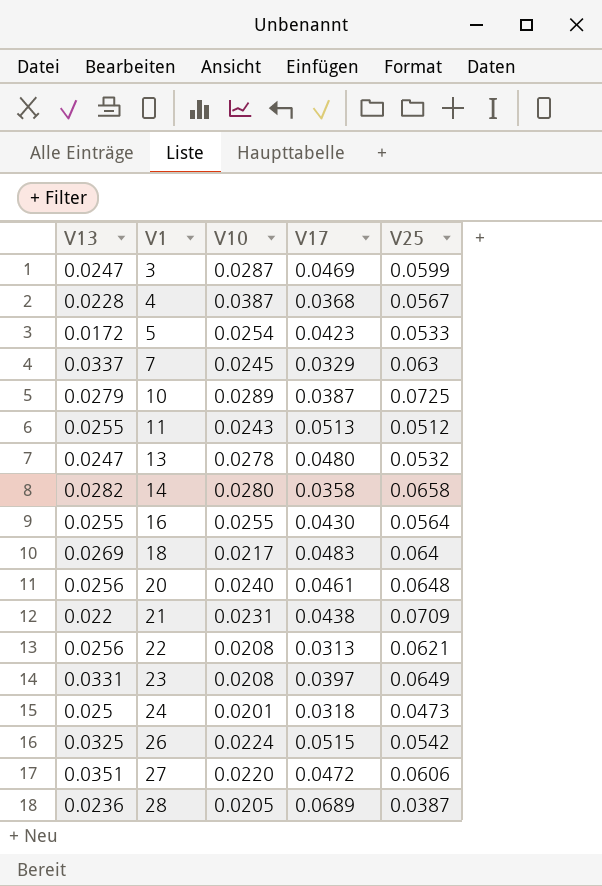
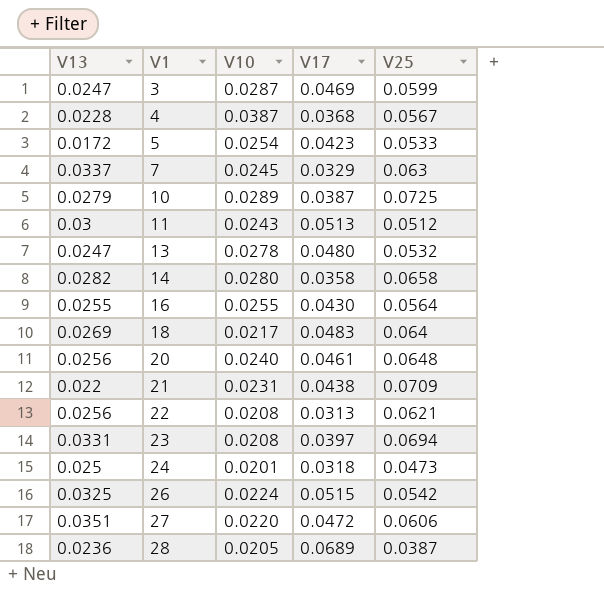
11 | V13: 0.0255 -> 0.03
23 | V25: 0.0649 -> 0.0694

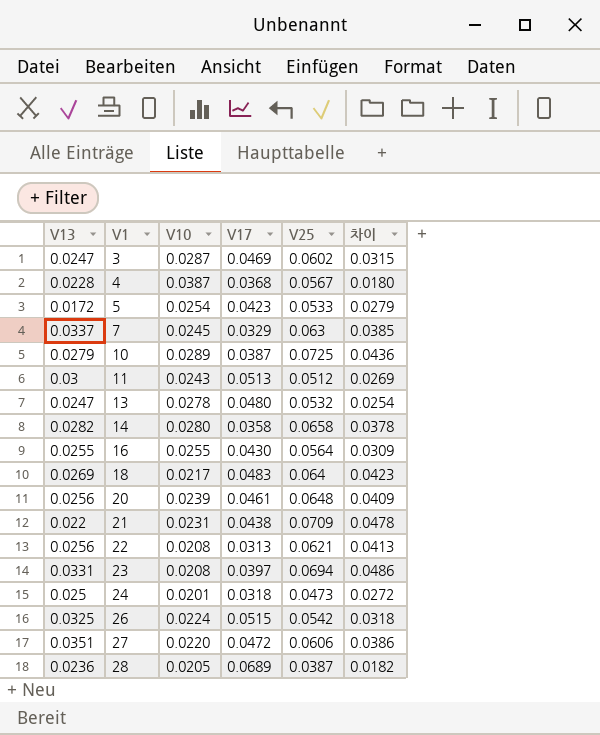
column 차이 | formula: none -> [V25] - [V10]
3 | V25: 0.0599 -> 0.0602
20 | V10: 0.0240 -> 0.0239

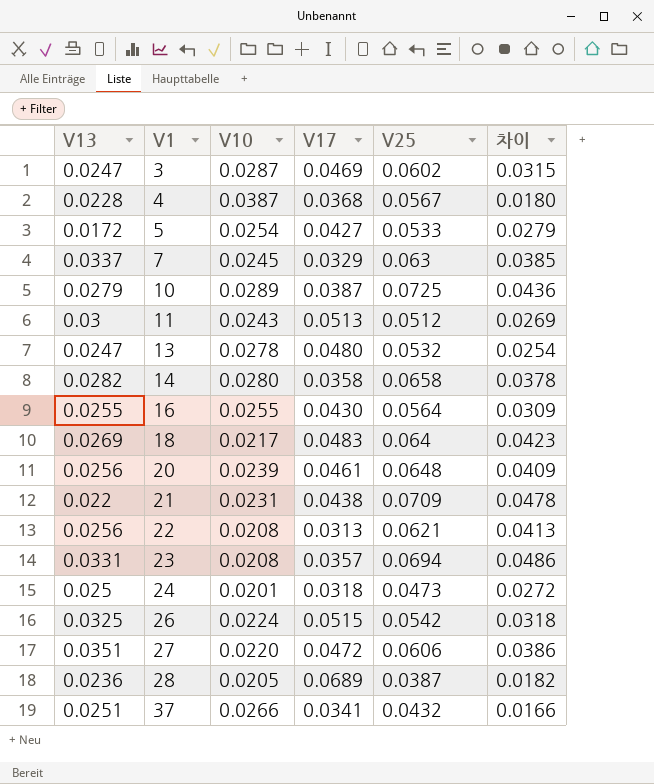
5 | V17: 0.0423 -> 0.0427
23 | V17: 0.0397 -> 0.0357
row 37: none -> 0.0251 | 0.0266 | 0.0341 | 0.0432 | 0.0166

